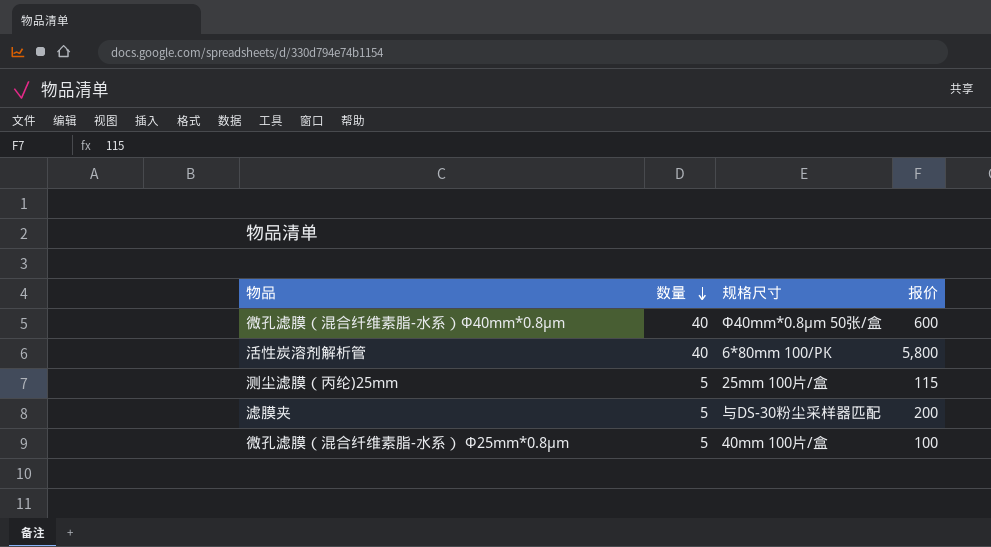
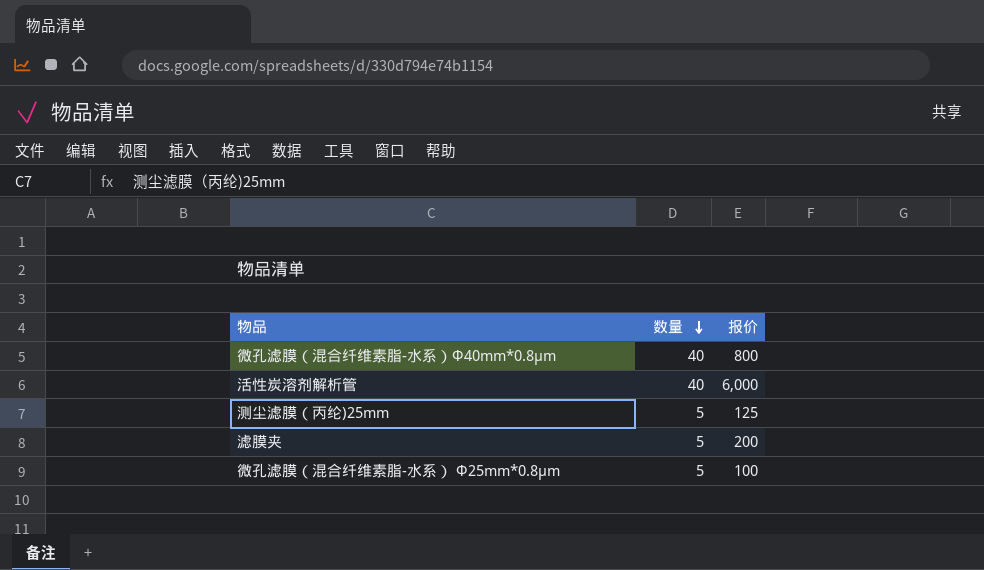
column 规格尺寸 | position: 3 -> none
微孔滤膜（混合纤维素脂-水系）Ф40mm*0.8μm | 报价: 600 -> 800
活性炭溶剂解析管 | 报价: 5,800 -> 6,000
测尘滤膜（丙纶)25mm | 报价: 115 -> 125

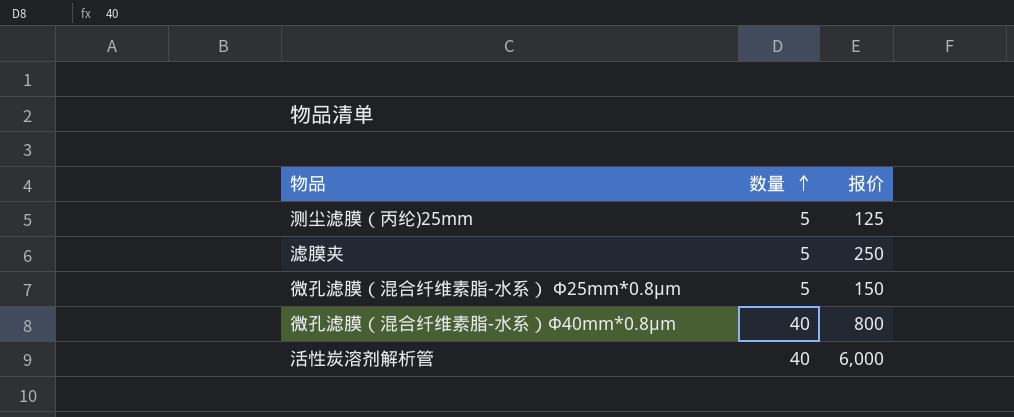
row order: 数量 descending -> 数量 ascending
滤膜夹 | 报价: 200 -> 250
微孔滤膜（混合纤维素脂-水系） Ф25mm*0.8μm | 报价: 100 -> 150

